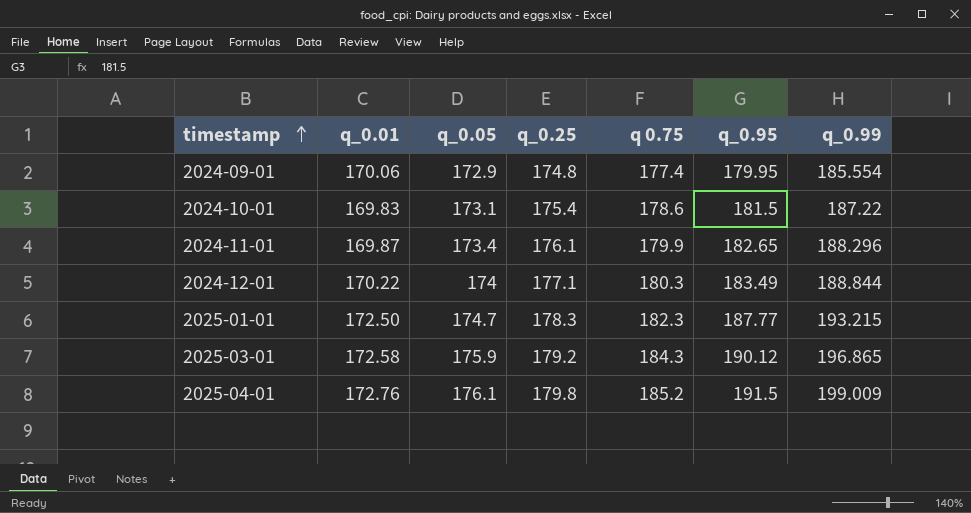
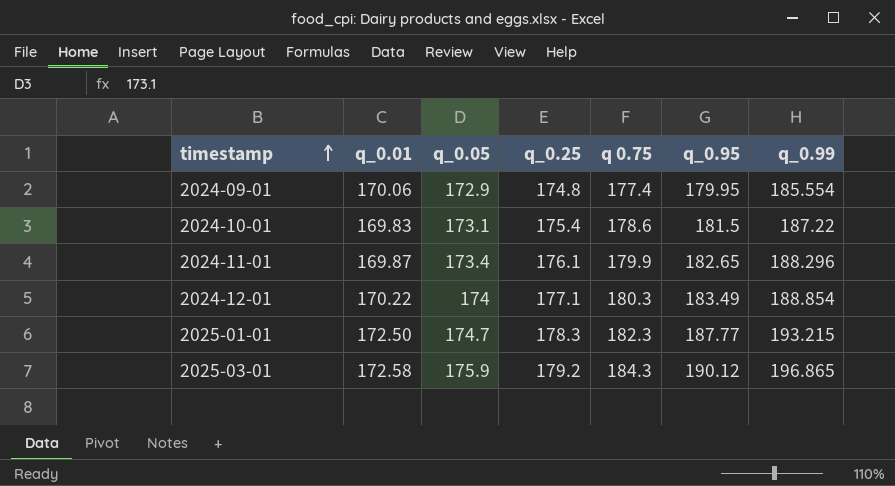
row 2025-04-01: 172.76 | 176.1 | 179.8 | 185.2 | 191.5 | 199.009 -> none
2024-12-01 | q_0.99: 188.844 -> 188.854

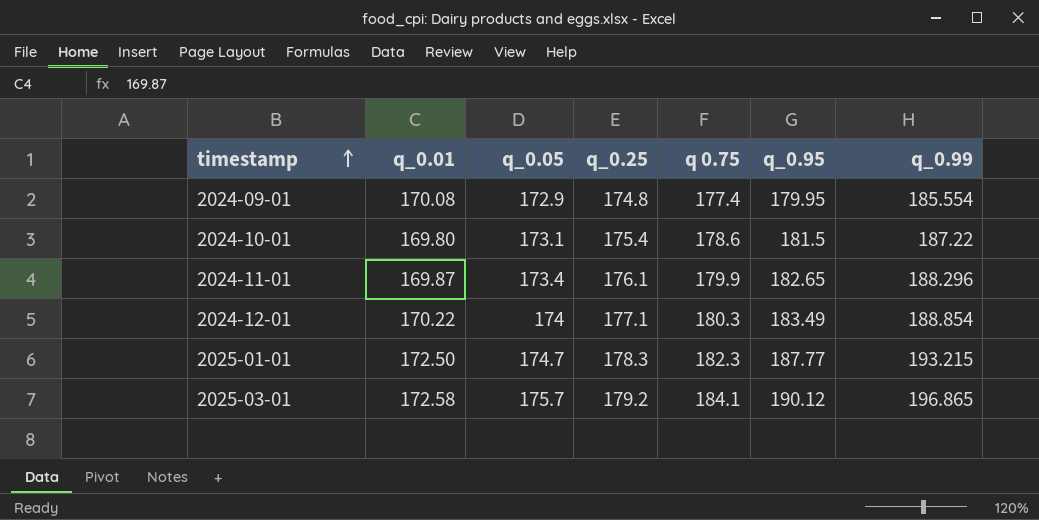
2024-09-01 | q_0.01: 170.06 -> 170.08
2024-10-01 | q_0.01: 169.83 -> 169.80
2025-03-01 | q_0.05: 175.9 -> 175.7
2025-03-01 | q 0.75: 184.3 -> 184.1

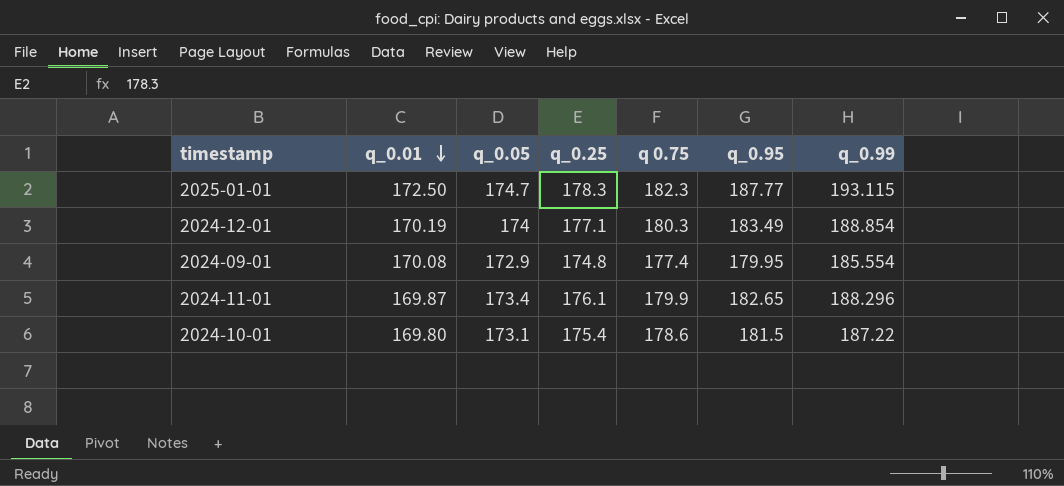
row order: timestamp ascending -> q_0.01 descending
row 2025-03-01: 172.58 | 175.7 | 179.2 | 184.1 | 190.12 | 196.865 -> none
2025-01-01 | q_0.99: 193.215 -> 193.115
2024-12-01 | q_0.01: 170.22 -> 170.19

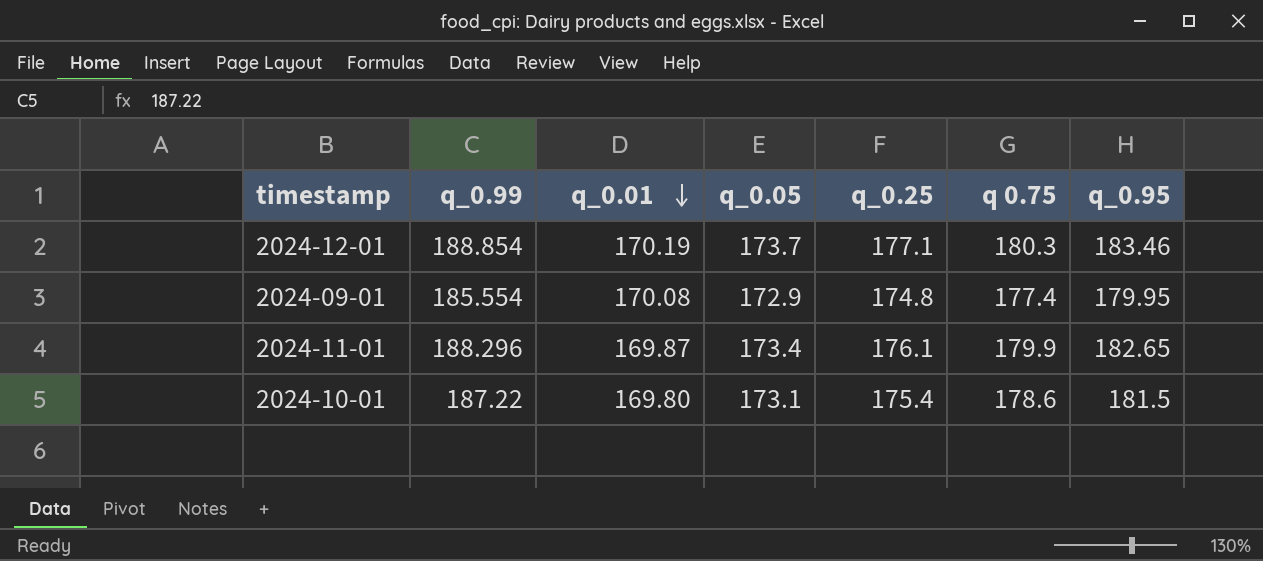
column q_0.99 | position: 7 -> 2
row 2025-01-01: 172.50 | 174.7 | 178.3 | 182.3 | 187.77 | 193.115 -> none
2024-12-01 | q_0.05: 174 -> 173.7
2024-12-01 | q_0.95: 183.49 -> 183.46

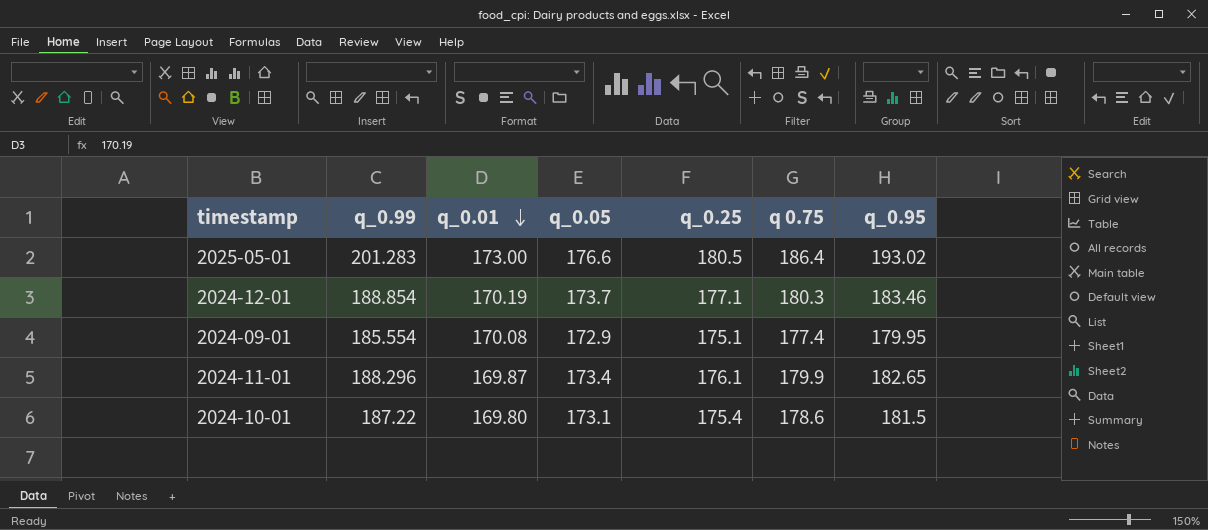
row 2025-05-01: none -> 201.283 | 173.00 | 176.6 | 180.5 | 186.4 | 193.02
2024-09-01 | q_0.25: 174.8 -> 175.1

